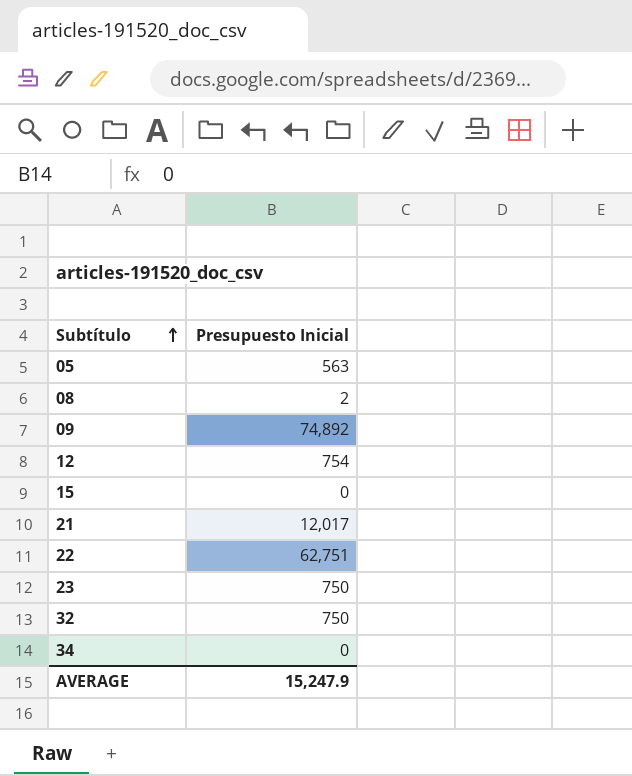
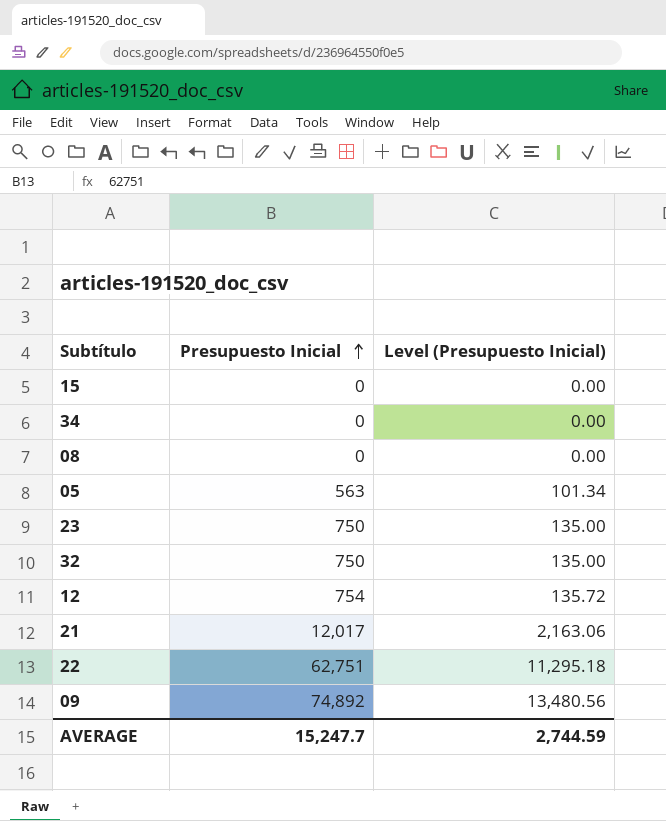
row order: Subtítulo ascending -> Presupuesto Inicial ascending
column Level (Presupuesto Inicial) | formula: none -> [Presupuesto Inicial] * 0.18
08 | Presupuesto Inicial: 2 -> 0
AVERAGE | Presupuesto Inicial: 15,247.9 -> 15,247.7

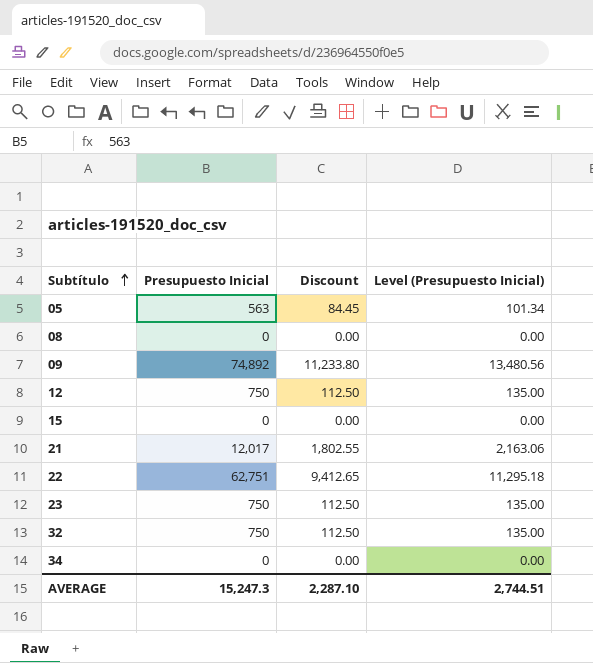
row order: Presupuesto Inicial ascending -> Subtítulo ascending
column Discount | formula: none -> [Presupuesto Inicial] * 0.15
12 | Presupuesto Inicial: 754 -> 750
12 | Level (Presupuesto Inicial): 135.72 -> 135.00
AVERAGE | Presupuesto Inicial: 15,247.7 -> 15,247.3
AVERAGE | Level (Presupuesto Inicial): 2,744.59 -> 2,744.51

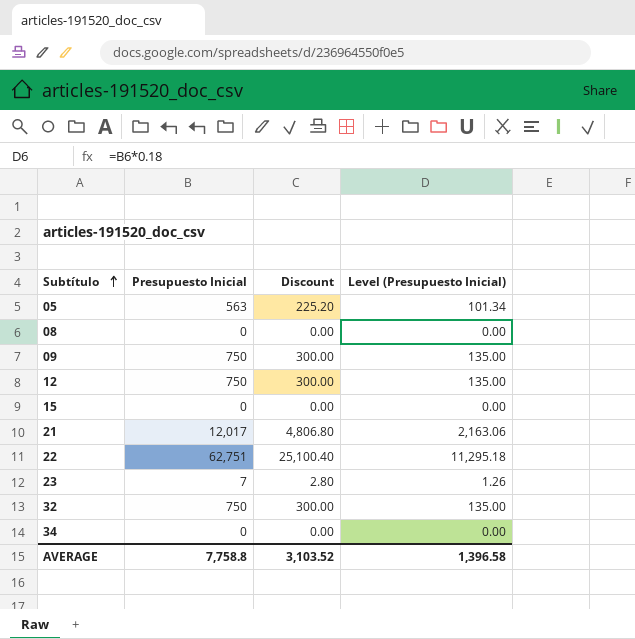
column Discount | formula: [Presupuesto Inicial] * 0.15 -> [Presupuesto Inicial] * 0.4
09 | Presupuesto Inicial: 74,892 -> 750
09 | Level (Presupuesto Inicial): 13,480.56 -> 135.00
23 | Presupuesto Inicial: 750 -> 7
23 | Level (Presupuesto Inicial): 135.00 -> 1.26
AVERAGE | Presupuesto Inicial: 15,247.3 -> 7,758.8
AVERAGE | Discount: 2,287.10 -> 3,103.52
AVERAGE | Level (Presupuesto Inicial): 2,744.51 -> 1,396.58

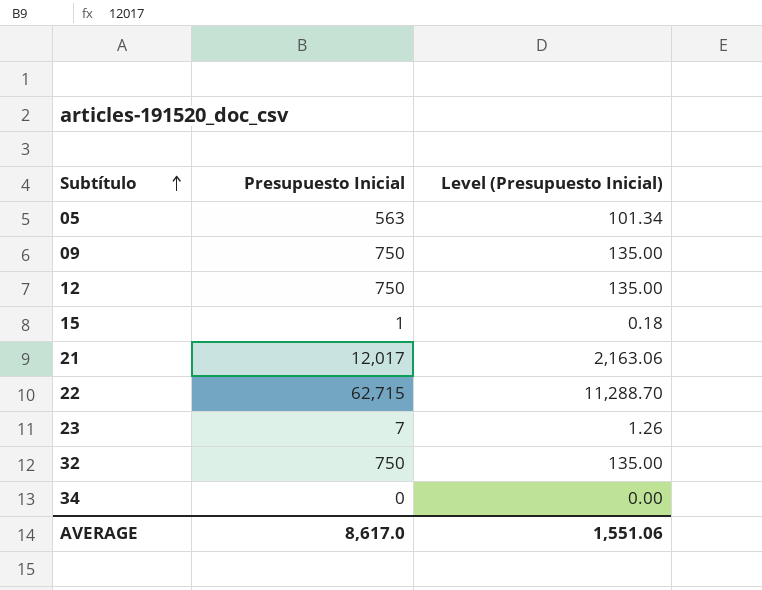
column Discount | formula: [Presupuesto Inicial] * 0.4 -> none
row 08: 0 | 0.00 | 0.00 -> none
15 | Presupuesto Inicial: 0 -> 1
15 | Level (Presupuesto Inicial): 0.00 -> 0.18
22 | Presupuesto Inicial: 62,751 -> 62,715
22 | Level (Presupuesto Inicial): 11,295.18 -> 11,288.70
AVERAGE | Presupuesto Inicial: 7,758.8 -> 8,617.0
AVERAGE | Level (Presupuesto Inicial): 1,396.58 -> 1,551.06

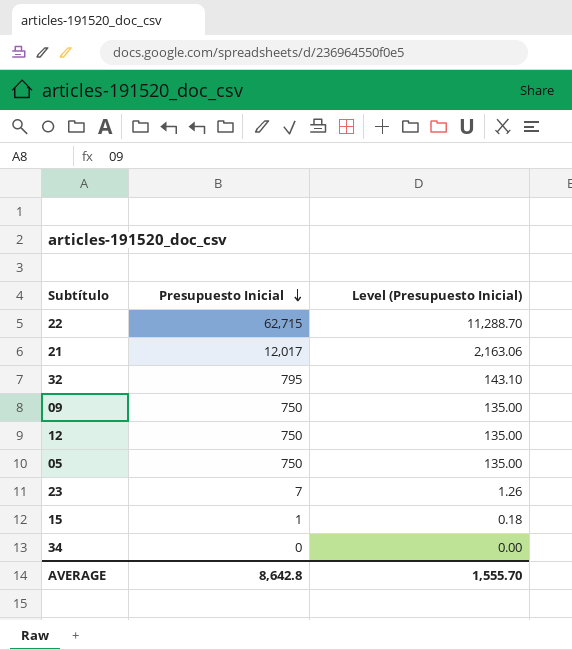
row order: Subtítulo ascending -> Presupuesto Inicial descending
32 | Presupuesto Inicial: 750 -> 795
32 | Level (Presupuesto Inicial): 135.00 -> 143.10
05 | Presupuesto Inicial: 563 -> 750
05 | Level (Presupuesto Inicial): 101.34 -> 135.00
AVERAGE | Presupuesto Inicial: 8,617.0 -> 8,642.8
AVERAGE | Level (Presupuesto Inicial): 1,551.06 -> 1,555.70

